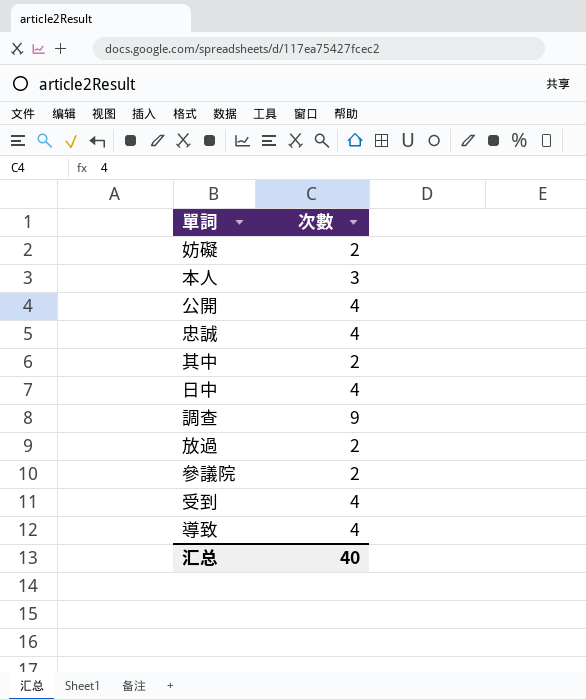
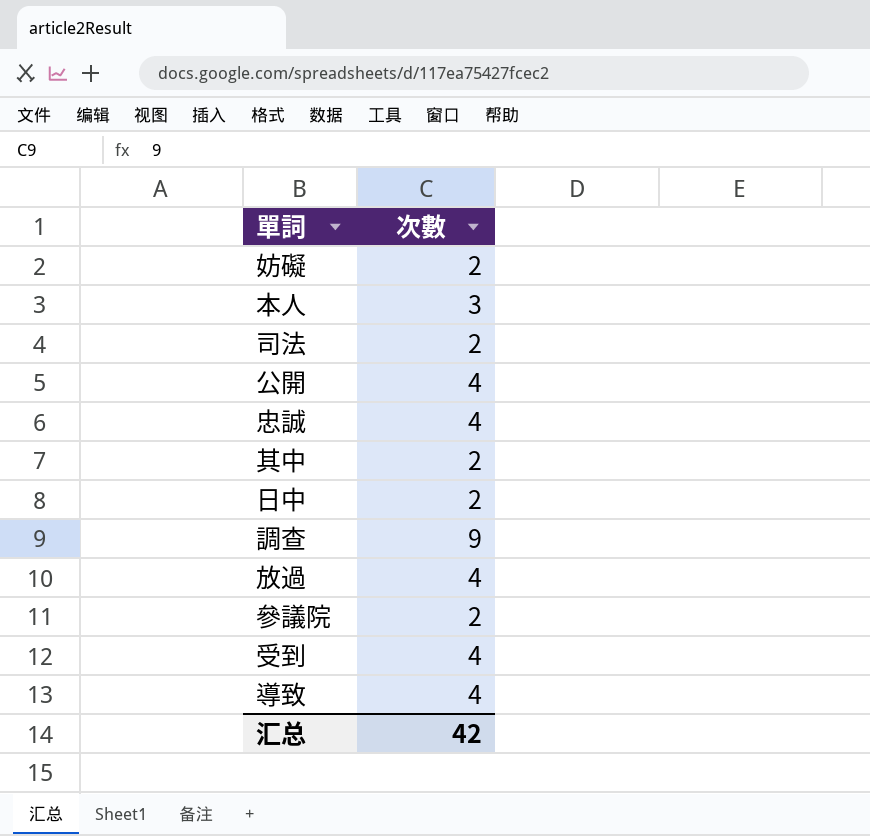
row 司法: none -> 2
日中 | 次數: 4 -> 2
放過 | 次數: 2 -> 4
汇总 | 次數: 40 -> 42

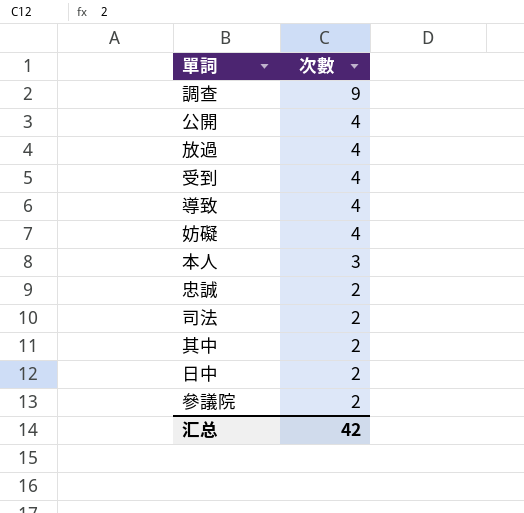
row order: none -> 次數 descending
妨礙 | 次數: 2 -> 4
忠誠 | 次數: 4 -> 2

